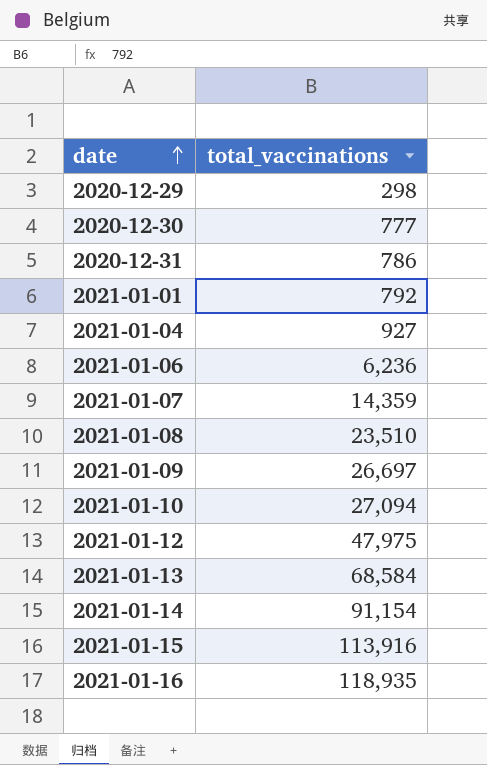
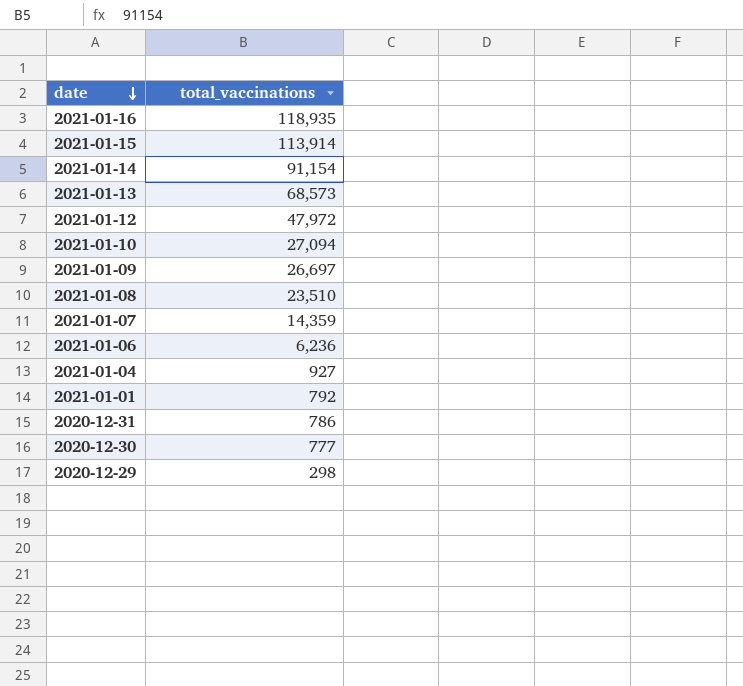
row order: date ascending -> date descending
2021-01-15 | total_vaccinations: 113,916 -> 113,914
2021-01-13 | total_vaccinations: 68,584 -> 68,573
2021-01-12 | total_vaccinations: 47,975 -> 47,972

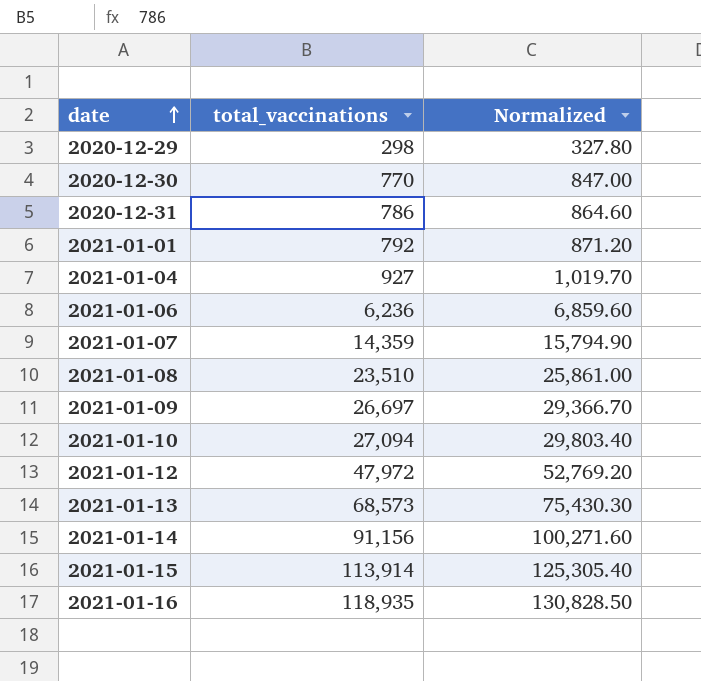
row order: date descending -> date ascending
column Normalized | formula: none -> [total_vaccinations] * 1.1
2020-12-30 | total_vaccinations: 777 -> 770
2021-01-14 | total_vaccinations: 91,154 -> 91,156

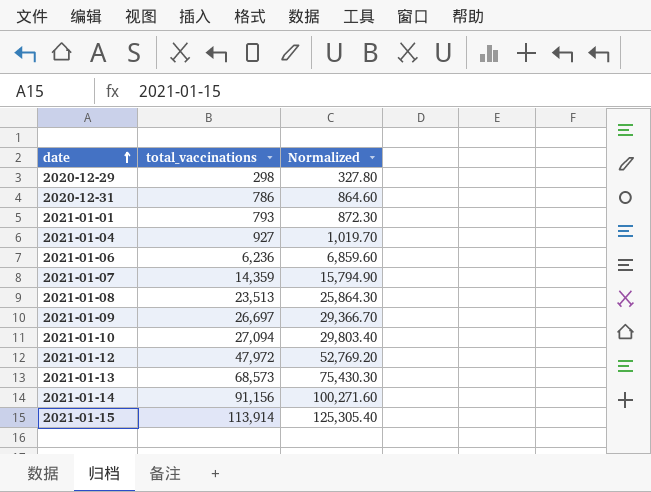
row 2020-12-30: 770 | 847.00 -> none
row 2021-01-16: 118,935 | 130,828.50 -> none
2021-01-01 | total_vaccinations: 792 -> 793
2021-01-01 | Normalized: 871.20 -> 872.30
2021-01-08 | total_vaccinations: 23,510 -> 23,513
2021-01-08 | Normalized: 25,861.00 -> 25,864.30

